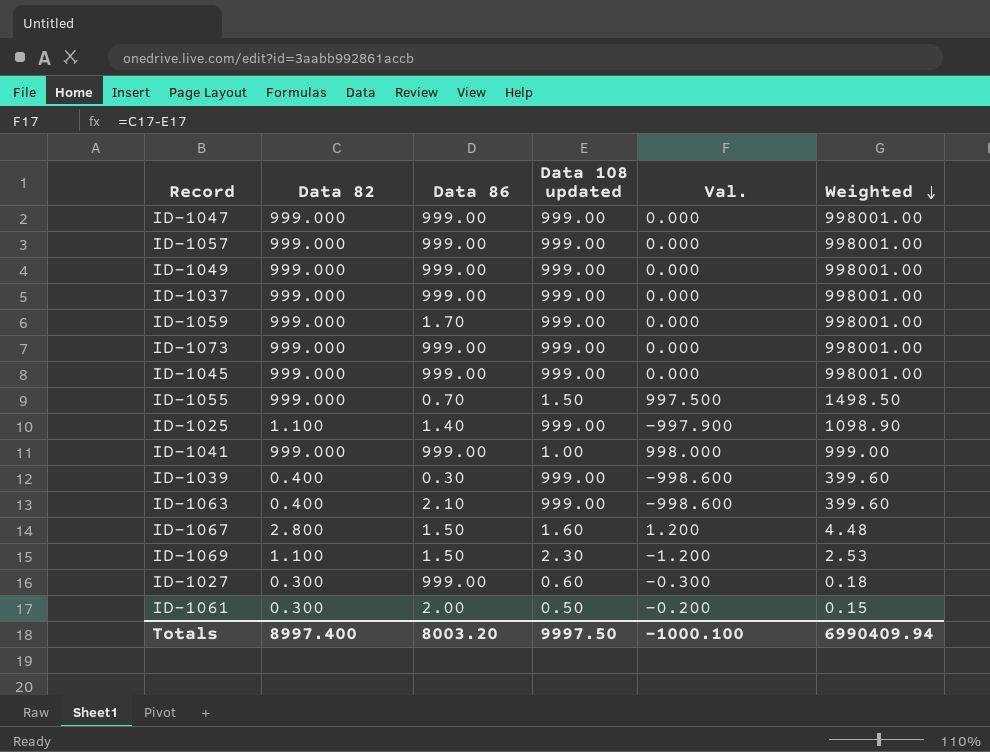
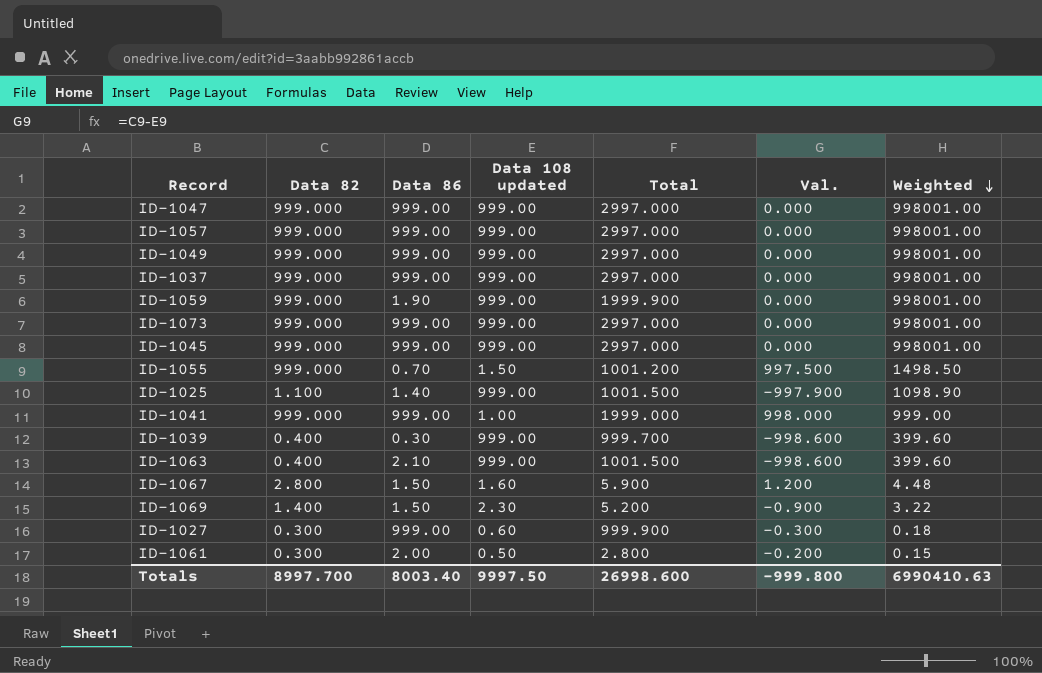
column Total | formula: none -> [Data 82] + [Data 86] + [Data 108 updated]
ID-1059 | Data 86: 1.70 -> 1.90
ID-1069 | Data 82: 1.100 -> 1.400
ID-1069 | Val.: -1.200 -> -0.900
ID-1069 | Weighted: 2.53 -> 3.22
Totals | Data 82: 8997.400 -> 8997.700
Totals | Data 86: 8003.20 -> 8003.40
Totals | Val.: -1000.100 -> -999.800
Totals | Weighted: 6990409.94 -> 6990410.63

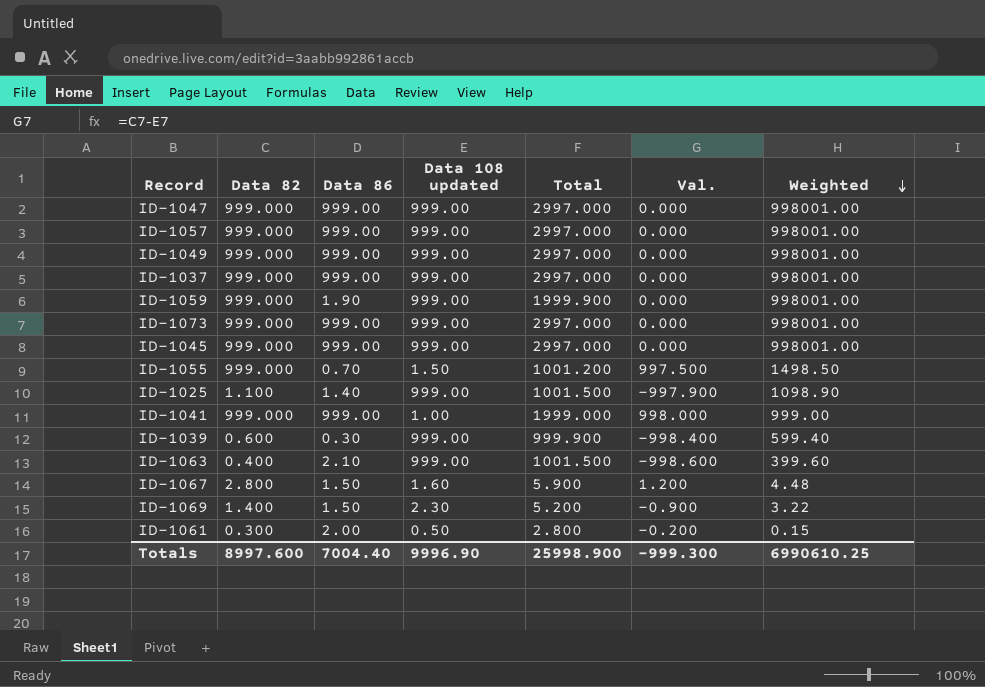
row ID-1027: 0.300 | 999.00 | 0.60 | 999.900 | -0.300 | 0.18 -> none
ID-1039 | Data 82: 0.400 -> 0.600
ID-1039 | Total: 999.700 -> 999.900
ID-1039 | Val.: -998.600 -> -998.400
ID-1039 | Weighted: 399.60 -> 599.40
Totals | Data 82: 8997.700 -> 8997.600
Totals | Data 86: 8003.40 -> 7004.40
Totals | Data 108 updated: 9997.50 -> 9996.90
Totals | Total: 26998.600 -> 25998.900
Totals | Val.: -999.800 -> -999.300
Totals | Weighted: 6990410.63 -> 6990610.25

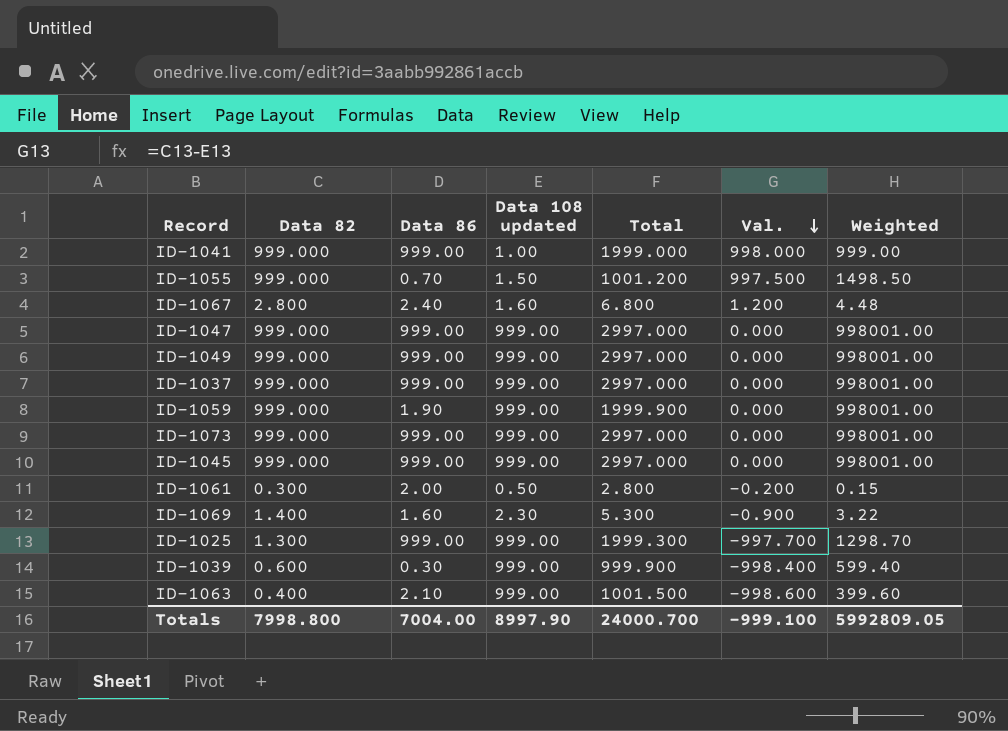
row order: Weighted descending -> Val. descending
row ID-1057: 999.000 | 999.00 | 999.00 | 2997.000 | 0.000 | 998001.00 -> none
ID-1067 | Data 86: 1.50 -> 2.40
ID-1067 | Total: 5.900 -> 6.800
ID-1069 | Data 86: 1.50 -> 1.60
ID-1069 | Total: 5.200 -> 5.300
ID-1025 | Data 82: 1.100 -> 1.300
ID-1025 | Data 86: 1.40 -> 999.00
ID-1025 | Total: 1001.500 -> 1999.300
ID-1025 | Val.: -997.900 -> -997.700
ID-1025 | Weighted: 1098.90 -> 1298.70
Totals | Data 82: 8997.600 -> 7998.800
Totals | Data 86: 7004.40 -> 7004.00
Totals | Data 108 updated: 9996.90 -> 8997.90
Totals | Total: 25998.900 -> 24000.700
Totals | Val.: -999.300 -> -999.100
Totals | Weighted: 6990610.25 -> 5992809.05

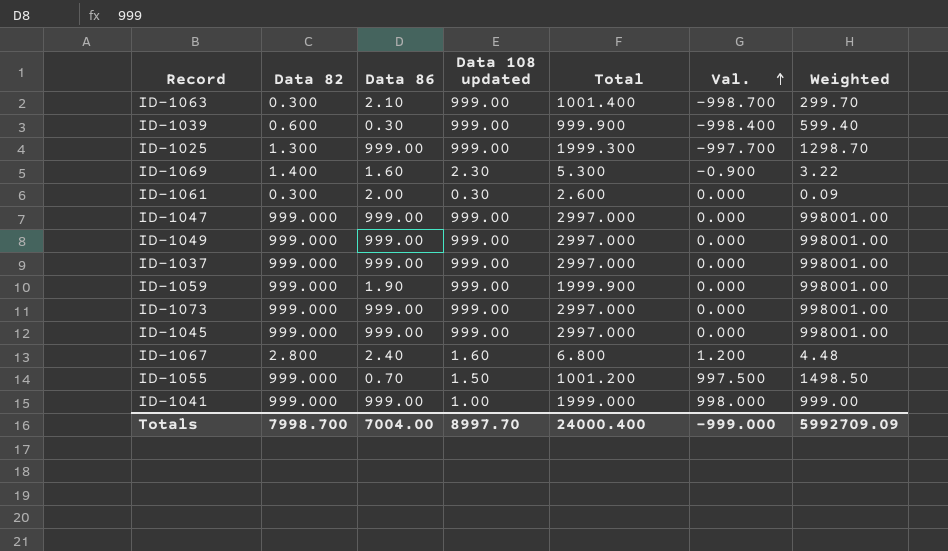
row order: Val. descending -> Val. ascending
ID-1063 | Data 82: 0.400 -> 0.300
ID-1063 | Total: 1001.500 -> 1001.400
ID-1063 | Val.: -998.600 -> -998.700
ID-1063 | Weighted: 399.60 -> 299.70
ID-1061 | Data 108 updated: 0.50 -> 0.30
ID-1061 | Total: 2.800 -> 2.600
ID-1061 | Val.: -0.200 -> 0.000
ID-1061 | Weighted: 0.15 -> 0.09
Totals | Data 82: 7998.800 -> 7998.700
Totals | Data 108 updated: 8997.90 -> 8997.70
Totals | Total: 24000.700 -> 24000.400
Totals | Val.: -999.100 -> -999.000
Totals | Weighted: 5992809.05 -> 5992709.09

